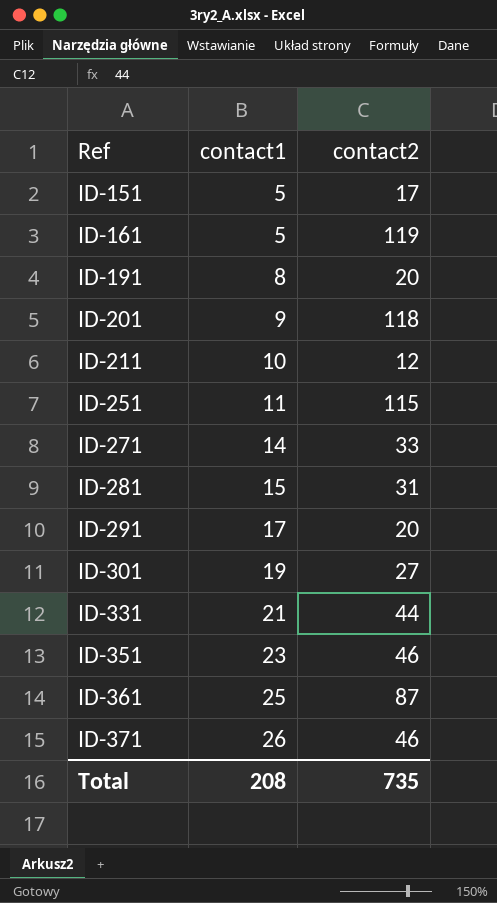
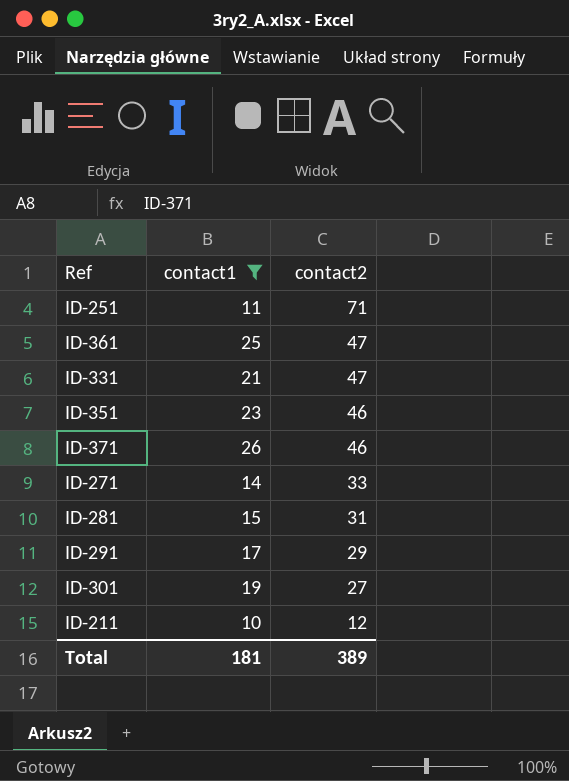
filter: none -> contact1 >= 10
row order: Ref ascending -> contact2 descending
ID-251 | contact2: 115 -> 71
ID-361 | contact2: 87 -> 47
ID-331 | contact2: 44 -> 47
ID-291 | contact2: 20 -> 29
Total | contact1: 208 -> 181
Total | contact2: 735 -> 389

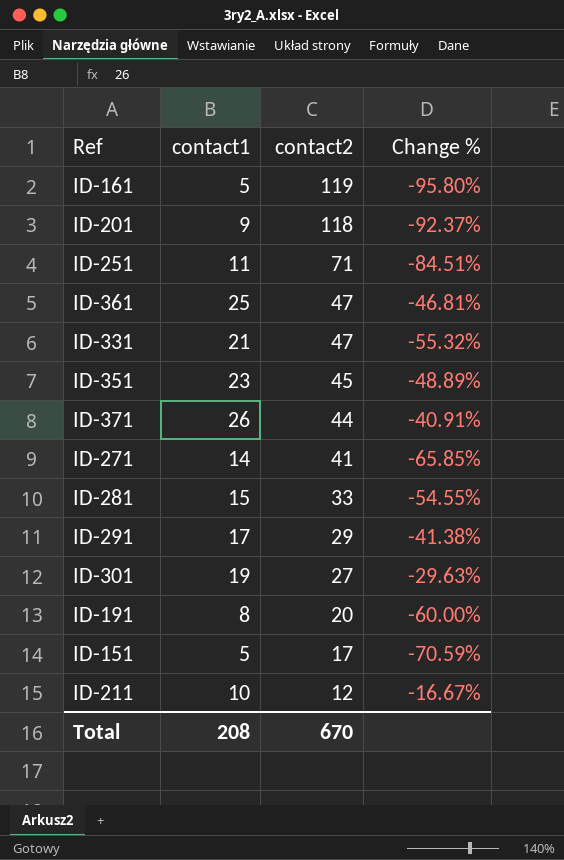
filter: contact1 >= 10 -> none
column Change % | formula: none -> ([contact1] - [contact2]) / [contact2]
ID-351 | contact2: 46 -> 45
ID-371 | contact2: 46 -> 44
ID-271 | contact2: 33 -> 41
ID-281 | contact2: 31 -> 33
Total | contact1: 181 -> 208
Total | contact2: 389 -> 670

